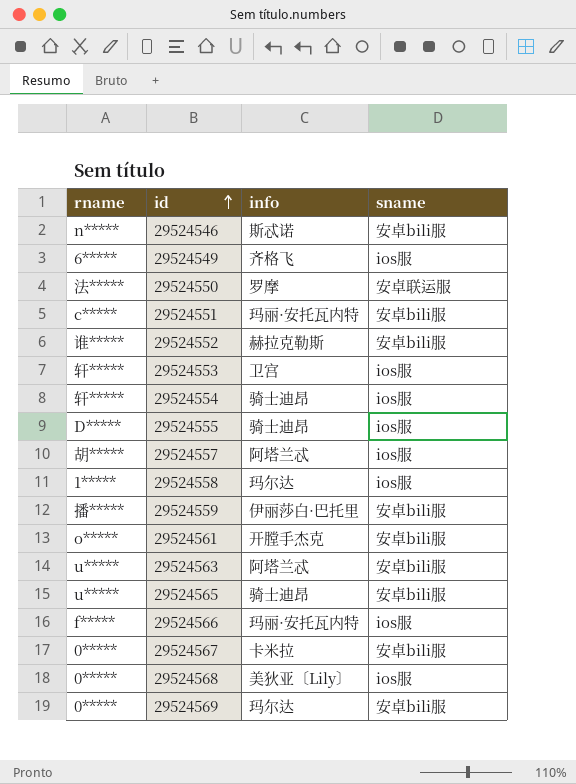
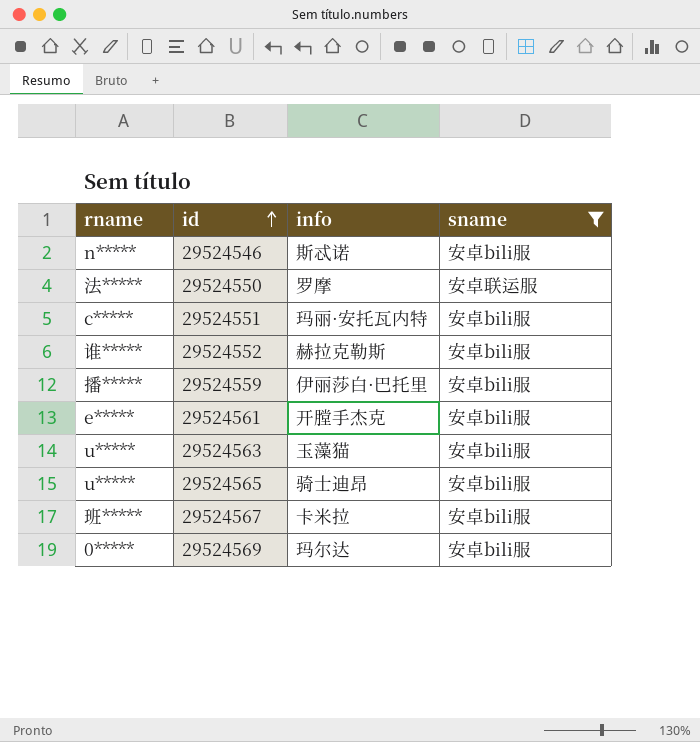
filter: none -> sname != ios服
29524561 | rname: o***** -> e*****
29524563 | info: 阿塔兰忒 -> 玉藻猫
29524567 | rname: 0***** -> 班*****

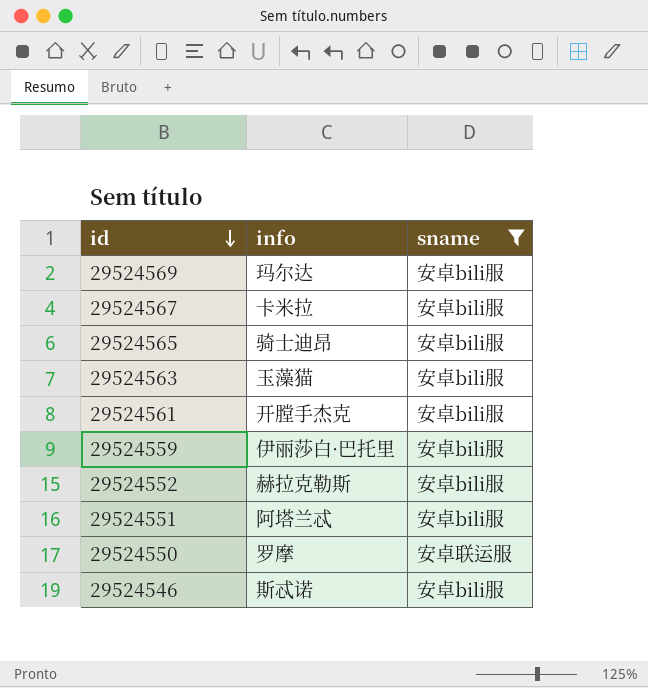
row order: id ascending -> id descending
column rname | position: 1 -> none
29524551 | info: 玛丽·安托瓦内特 -> 阿塔兰忒

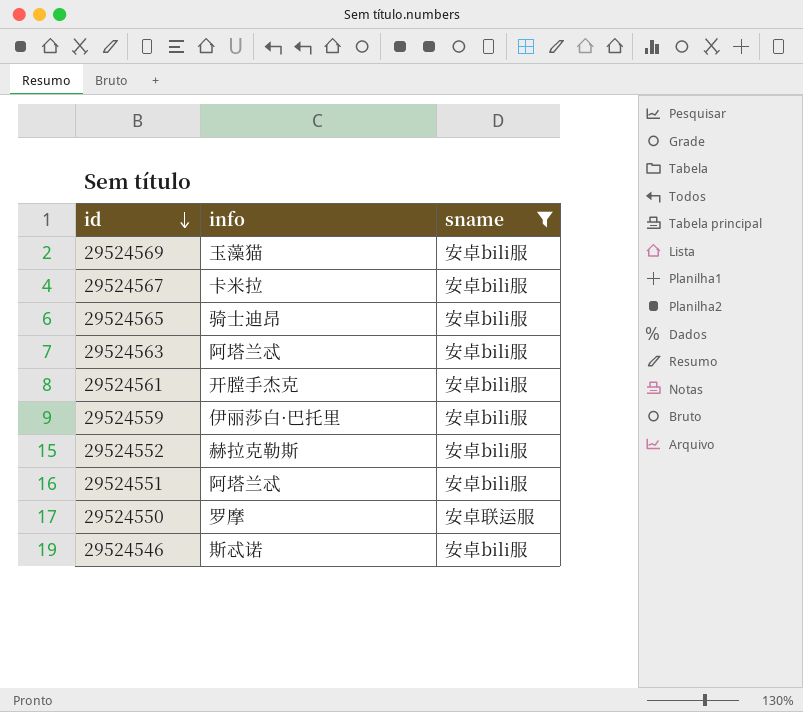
29524569 | info: 玛尔达 -> 玉藻猫
29524563 | info: 玉藻猫 -> 阿塔兰忒

